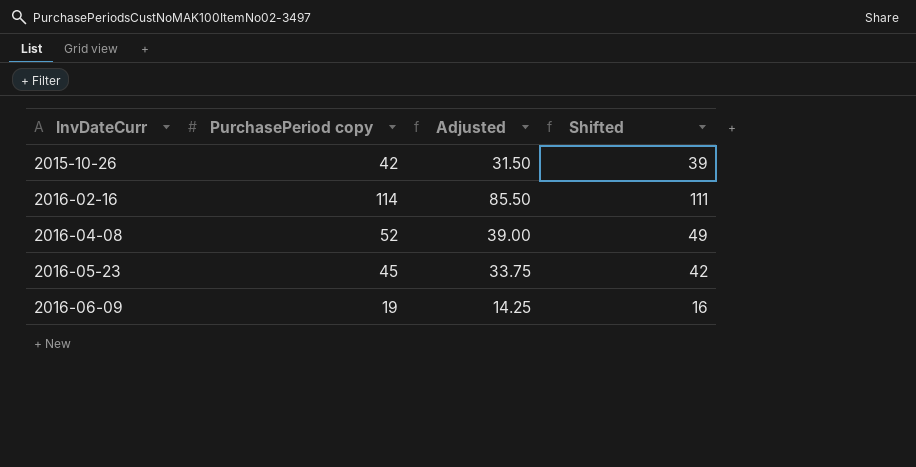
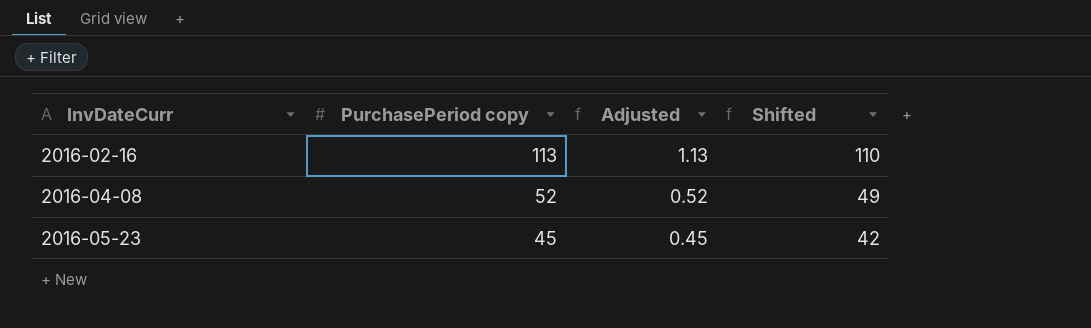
column Adjusted | formula: [PurchasePeriod copy] * 0.75 -> [PurchasePeriod copy] * 0.01
row 2015-10-26: 42 | 31.50 | 39 -> none
row 2016-06-09: 19 | 14.25 | 16 -> none
2016-02-16 | PurchasePeriod copy: 114 -> 113
2016-02-16 | Shifted: 111 -> 110

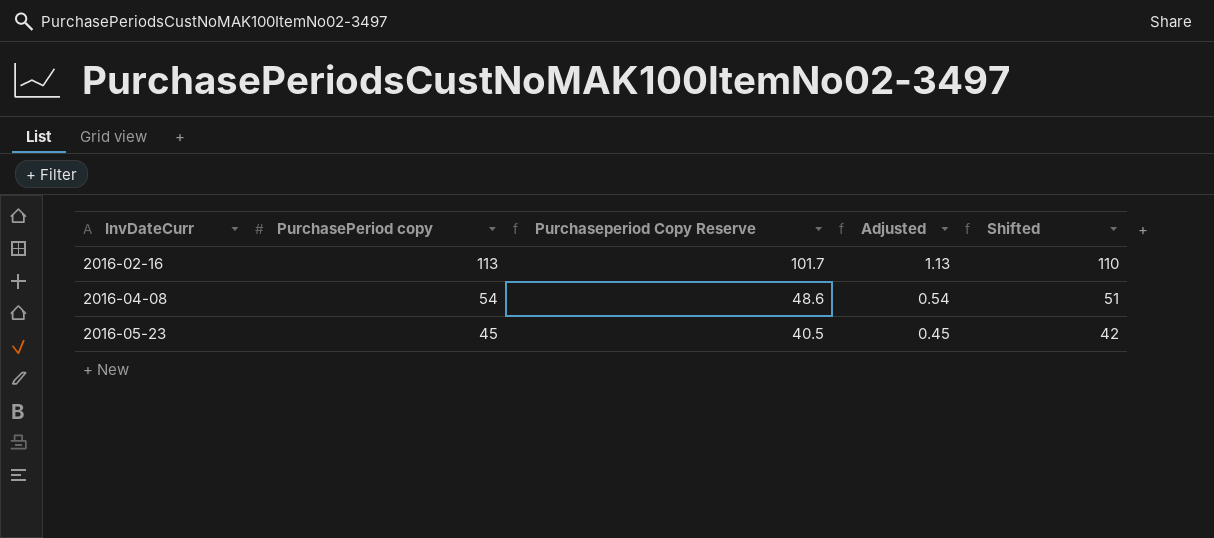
column Purchaseperiod Copy Reserve | formula: none -> [PurchasePeriod copy] * 0.9
2016-04-08 | PurchasePeriod copy: 52 -> 54
2016-04-08 | Adjusted: 0.52 -> 0.54
2016-04-08 | Shifted: 49 -> 51

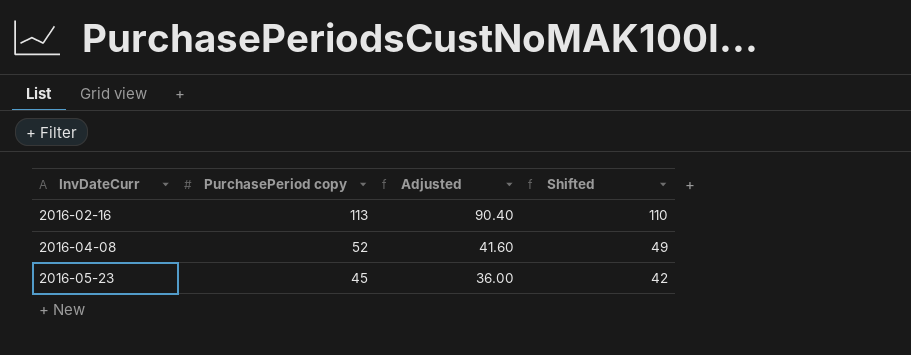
column Purchaseperiod Copy Reserve | formula: [PurchasePeriod copy] * 0.9 -> none
column Adjusted | formula: [PurchasePeriod copy] * 0.01 -> [PurchasePeriod copy] * 0.8
2016-04-08 | PurchasePeriod copy: 54 -> 52
2016-04-08 | Shifted: 51 -> 49

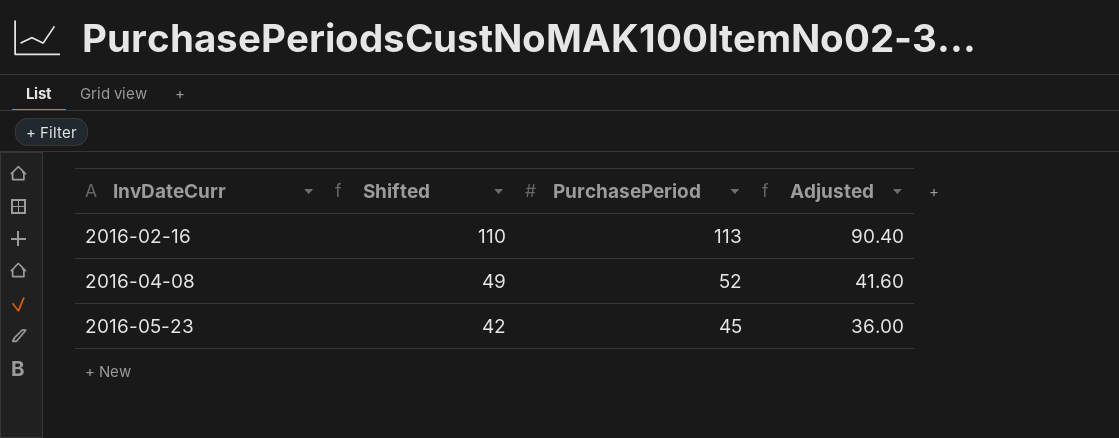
column Shifted | position: 4 -> 2
column name: PurchasePeriod copy -> PurchasePeriod

